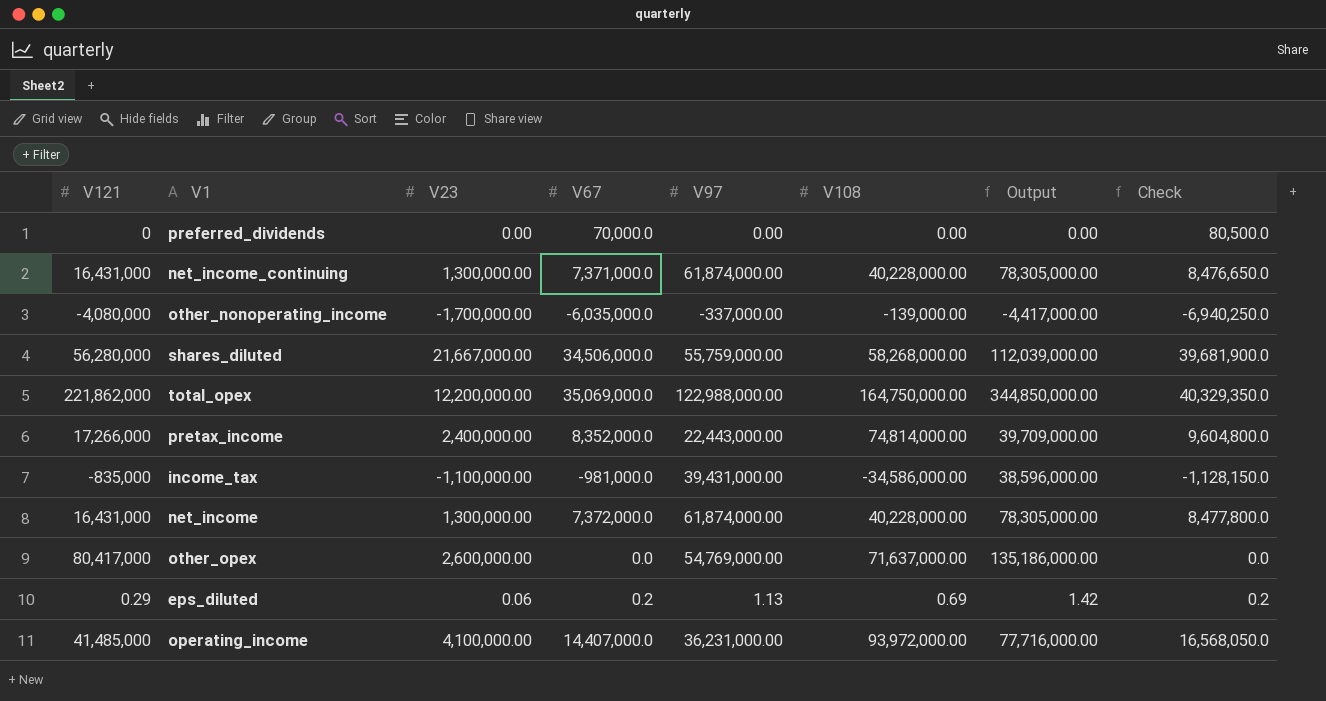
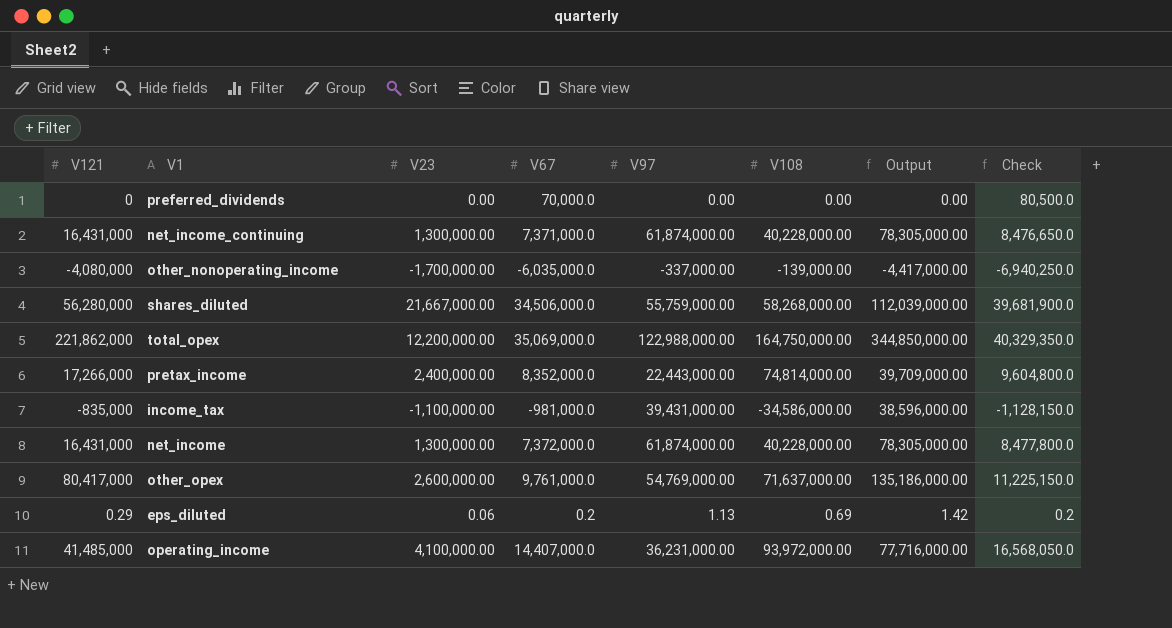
other_opex | V67: 0.0 -> 9,761,000.0
other_opex | Check: 0.0 -> 11,225,150.0

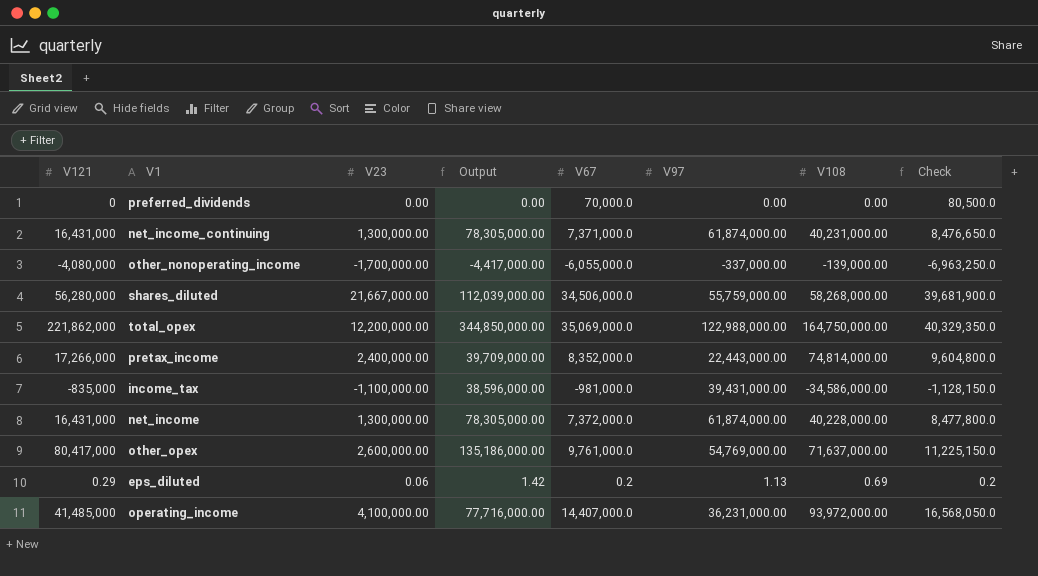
column Output | position: 7 -> 4
net_income_continuing | V108: 40,228,000.00 -> 40,231,000.00
other_nonoperating_income | V67: -6,035,000.0 -> -6,055,000.0
other_nonoperating_income | Check: -6,940,250.0 -> -6,963,250.0

